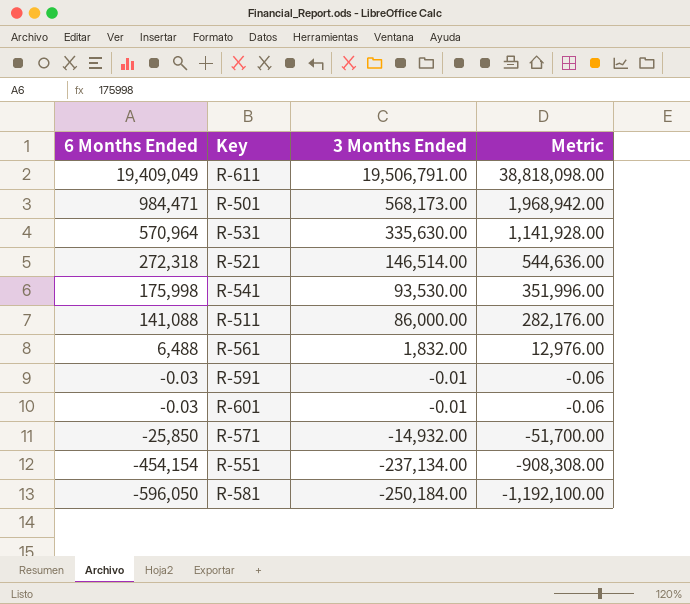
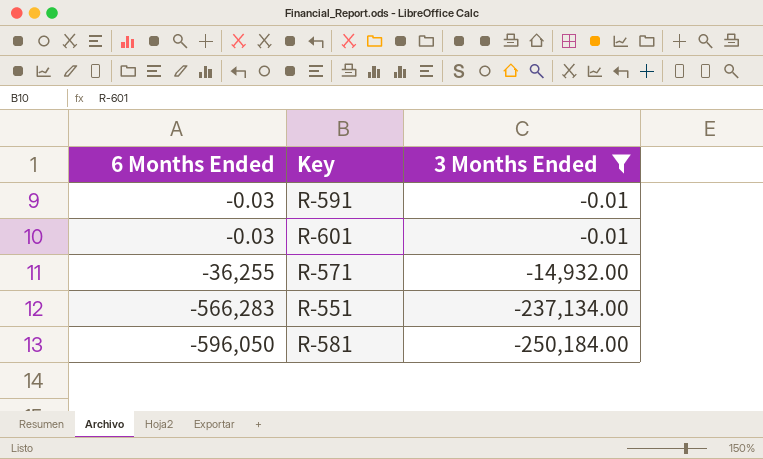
filter: none -> 3 Months Ended <= -0.01
column Metric | formula: [6 Months Ended] * 2 -> none
R-571 | 6 Months Ended: -25,850 -> -36,255
R-551 | 6 Months Ended: -454,154 -> -566,283

